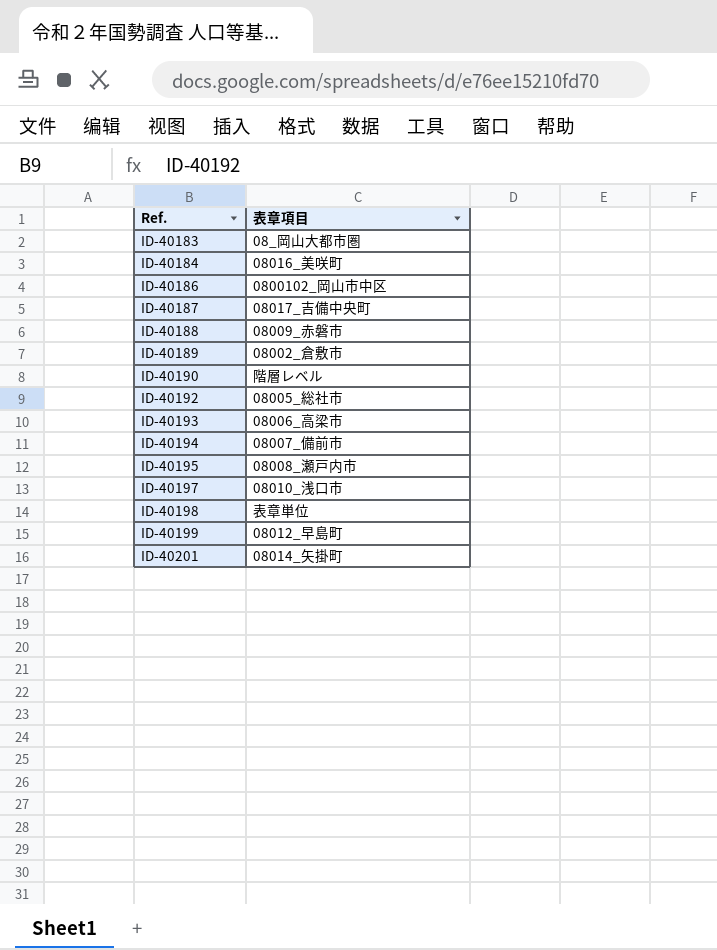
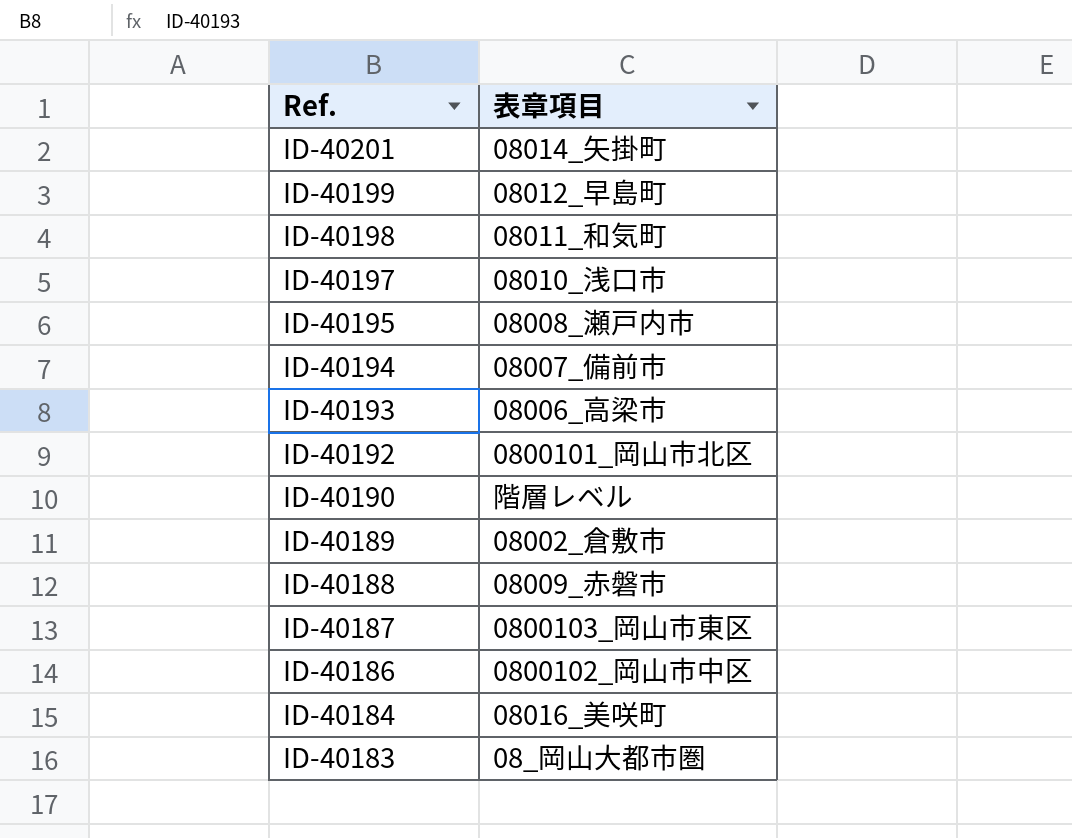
row order: Ref. ascending -> Ref. descending
ID-40198 | 表章項目: 表章単位 -> 08011_和気町
ID-40192 | 表章項目: 08005_総社市 -> 0800101_岡山市北区
ID-40187 | 表章項目: 08017_吉備中央町 -> 0800103_岡山市東区

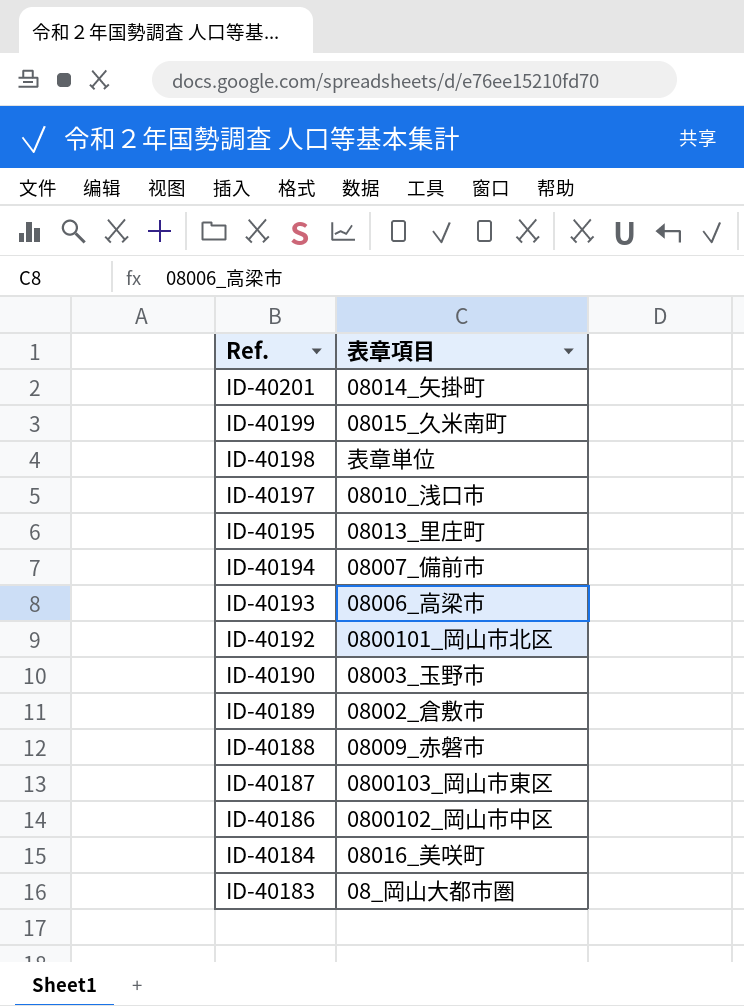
ID-40199 | 表章項目: 08012_早島町 -> 08015_久米南町
ID-40198 | 表章項目: 08011_和気町 -> 表章単位
ID-40195 | 表章項目: 08008_瀬戸内市 -> 08013_里庄町
ID-40190 | 表章項目: 階層レベル -> 08003_玉野市

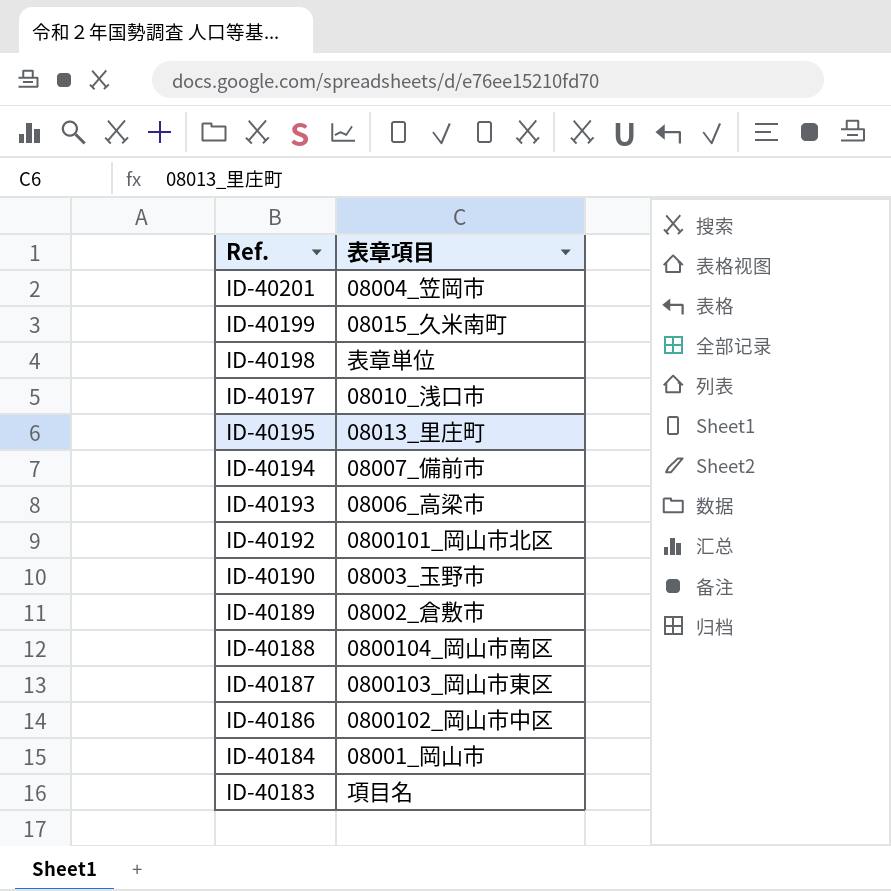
ID-40201 | 表章項目: 08014_矢掛町 -> 08004_笠岡市
ID-40188 | 表章項目: 08009_赤磐市 -> 0800104_岡山市南区
ID-40184 | 表章項目: 08016_美咲町 -> 08001_岡山市
ID-40183 | 表章項目: 08_岡山大都市圏 -> 項目名

